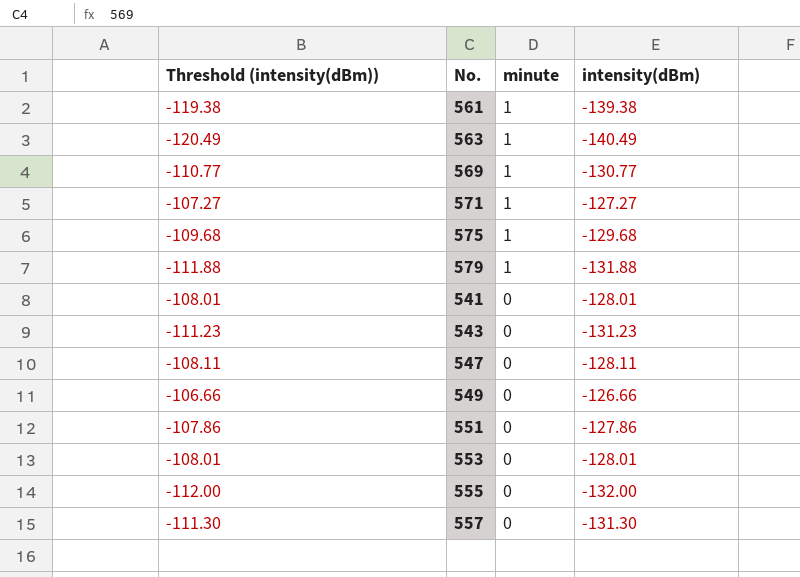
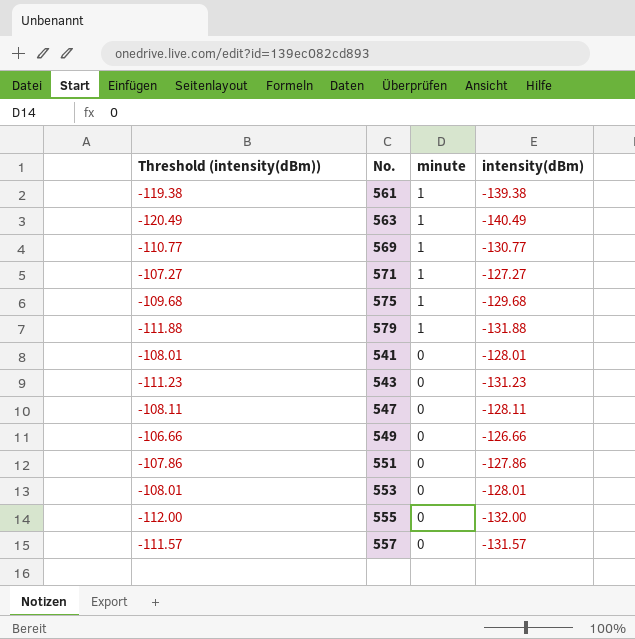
557 | Threshold (intensity(dBm)): -111.30 -> -111.57
557 | intensity(dBm): -131.30 -> -131.57

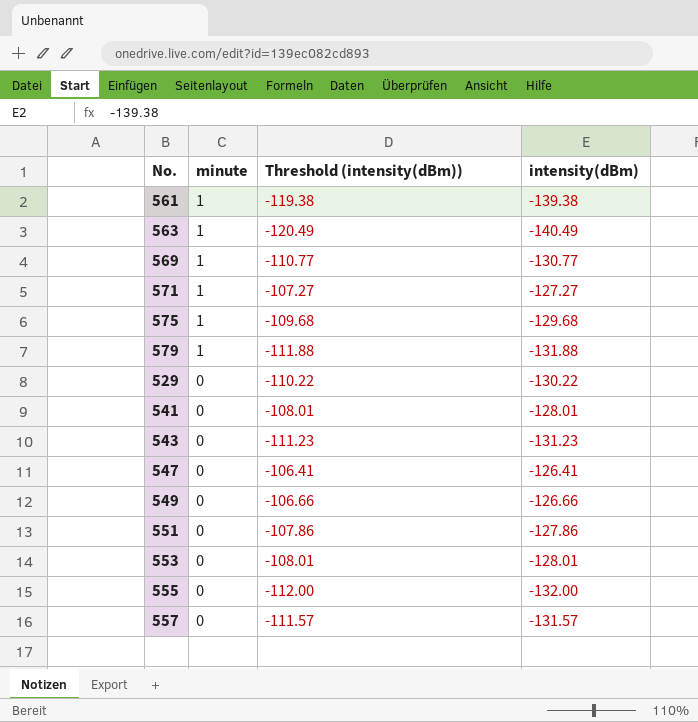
column Threshold (intensity(dBm)) | position: 1 -> 3
row 529: none -> 0 | -110.22 | -130.22
547 | Threshold (intensity(dBm)): -108.11 -> -106.41
547 | intensity(dBm): -128.11 -> -126.41

